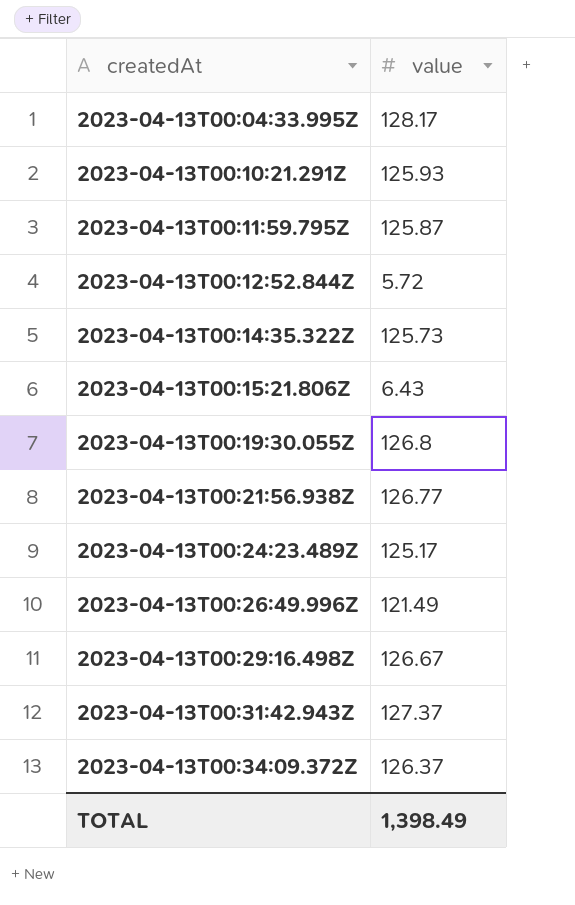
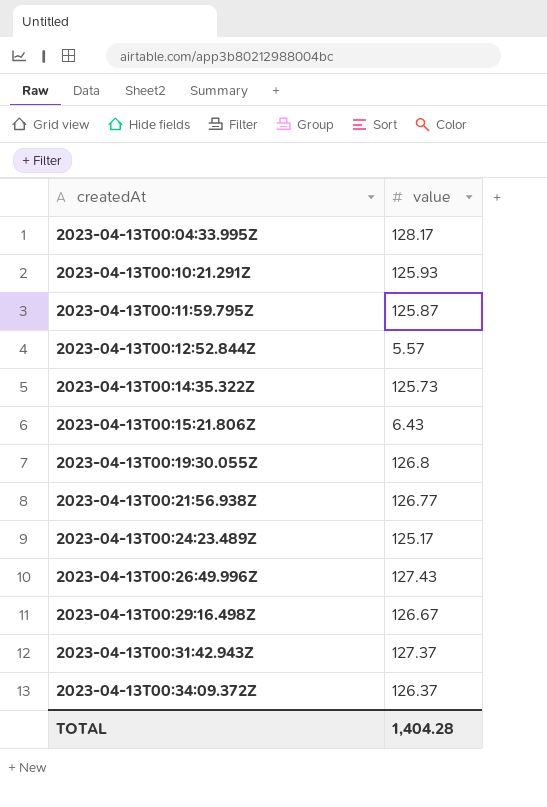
2023-04-13T00:12:52.844Z | value: 5.72 -> 5.57
2023-04-13T00:26:49.996Z | value: 121.49 -> 127.43
TOTAL | value: 1,398.49 -> 1,404.28

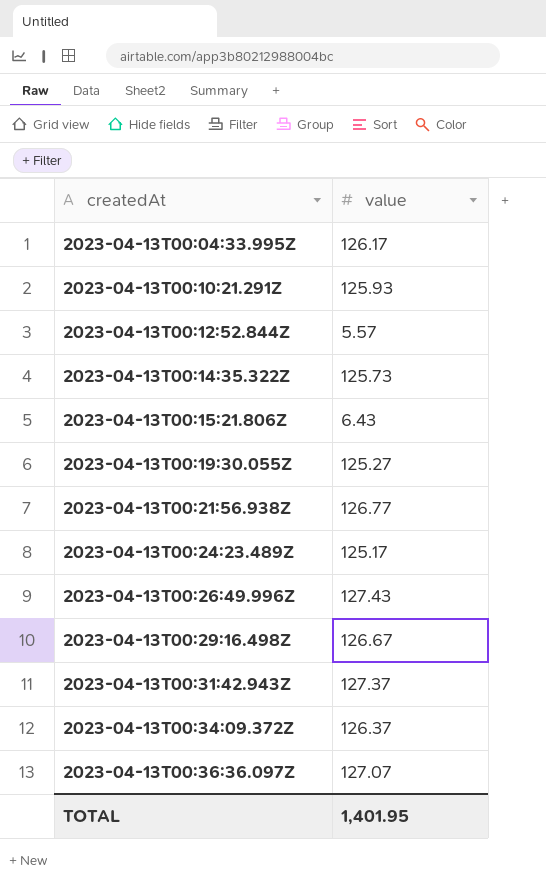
row 2023-04-13T00:11:59.795Z: 125.87 -> none
2023-04-13T00:04:33.995Z | value: 128.17 -> 126.17
2023-04-13T00:19:30.055Z | value: 126.8 -> 125.27
row 2023-04-13T00:36:36.097Z: none -> 127.07
TOTAL | value: 1,404.28 -> 1,401.95

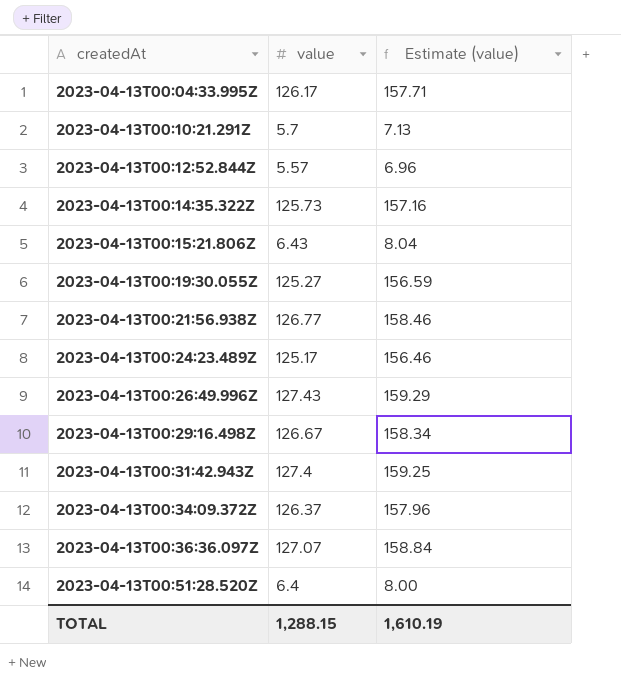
column Estimate (value) | formula: none -> [value] * 1.25
2023-04-13T00:10:21.291Z | value: 125.93 -> 5.7
2023-04-13T00:31:42.943Z | value: 127.37 -> 127.4
row 2023-04-13T00:51:28.520Z: none -> 6.4 | 8.00
TOTAL | value: 1,401.95 -> 1,288.15

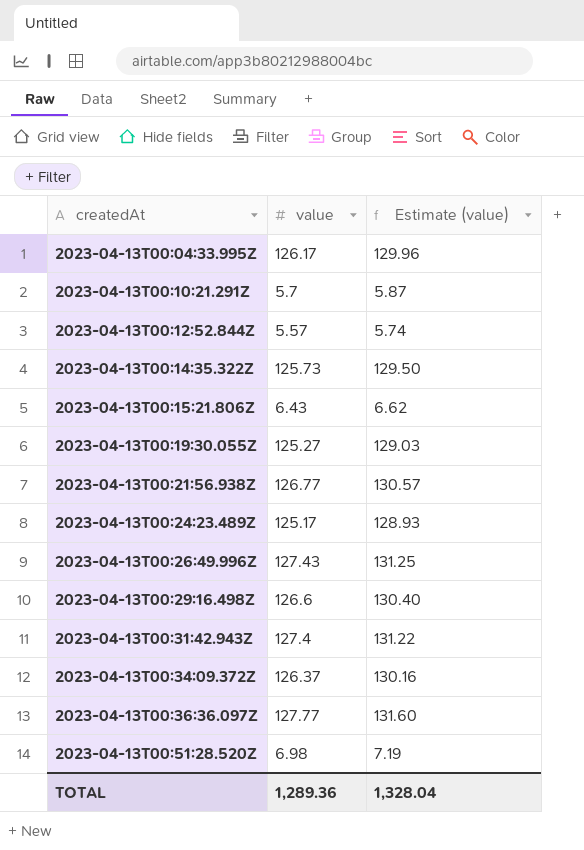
column Estimate (value) | formula: [value] * 1.25 -> [value] * 1.03
2023-04-13T00:29:16.498Z | value: 126.67 -> 126.6
2023-04-13T00:36:36.097Z | value: 127.07 -> 127.77
2023-04-13T00:51:28.520Z | value: 6.4 -> 6.98
TOTAL | value: 1,288.15 -> 1,289.36
TOTAL | Estimate (value): 1,610.19 -> 1,328.04

